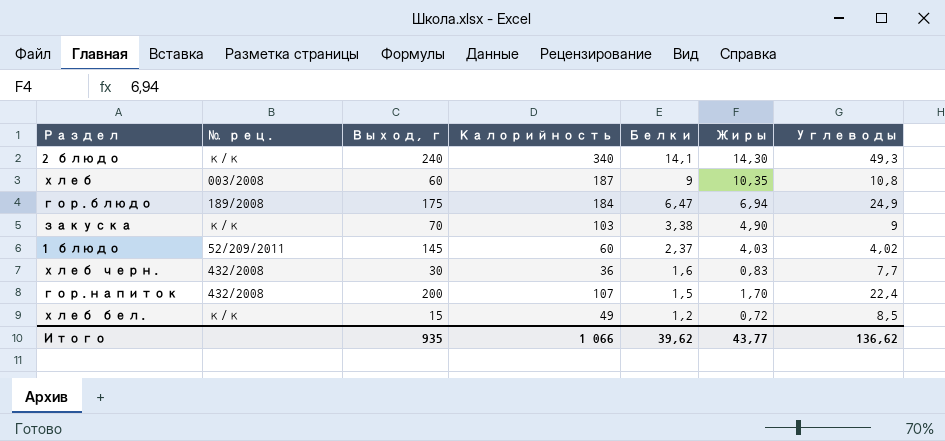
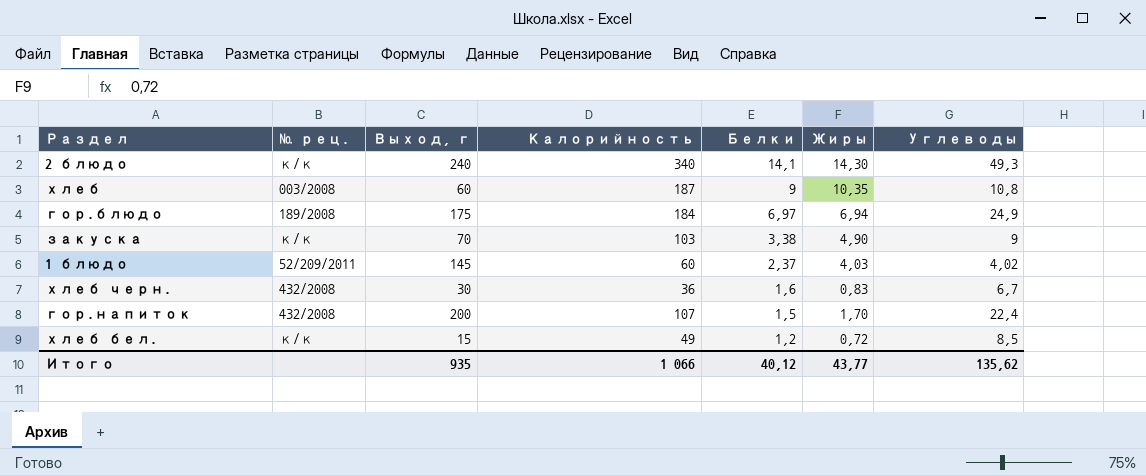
гор.блюдо | Белки: 6,47 -> 6,97
хлеб черн. | Углеводы: 7,7 -> 6,7
Итого | Белки: 39,62 -> 40,12
Итого | Углеводы: 136,62 -> 135,62

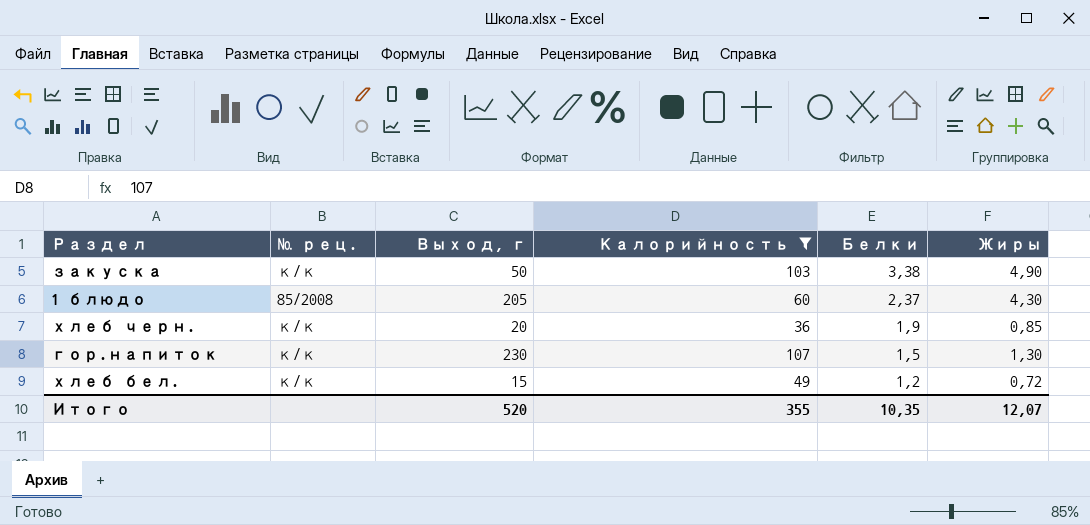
filter: none -> Калорийность <= 107
column Углеводы | position: 7 -> none
закуска | Выход, г: 70 -> 50
1 блюдо | № рец.: 52/209/2011 -> 85/2008
1 блюдо | Выход, г: 145 -> 205
1 блюдо | Жиры: 4,03 -> 4,30
хлеб черн. | № рец.: 432/2008 -> к/к
хлеб черн. | Выход, г: 30 -> 20
хлеб черн. | Белки: 1,6 -> 1,9
хлеб черн. | Жиры: 0,83 -> 0,85
гор.напиток | № рец.: 432/2008 -> к/к
гор.напиток | Выход, г: 200 -> 230
гор.напиток | Жиры: 1,70 -> 1,30
Итого | Выход, г: 935 -> 520
Итого | Калорийность: 1 066 -> 355
Итого | Белки: 40,12 -> 10,35
Итого | Жиры: 43,77 -> 12,07

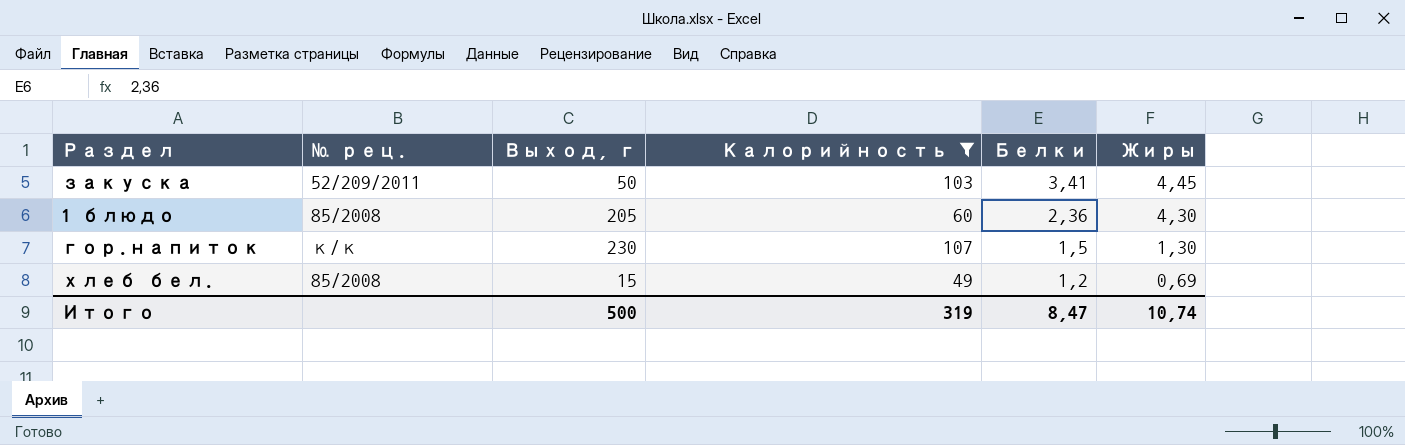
row хлеб черн.: к/к | 20 | 36 | 1,9 | 0,85 -> none
закуска | № рец.: к/к -> 52/209/2011
закуска | Белки: 3,38 -> 3,41
закуска | Жиры: 4,90 -> 4,45
1 блюдо | Белки: 2,37 -> 2,36
хлеб бел. | № рец.: к/к -> 85/2008
хлеб бел. | Жиры: 0,72 -> 0,69
Итого | Выход, г: 520 -> 500
Итого | Калорийность: 355 -> 319
Итого | Белки: 10,35 -> 8,47
Итого | Жиры: 12,07 -> 10,74

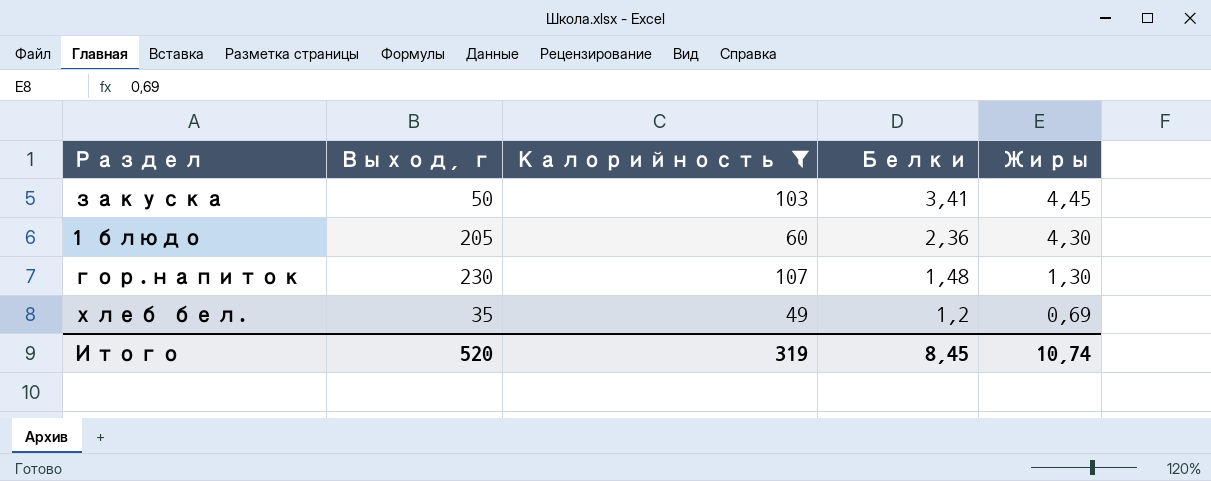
column № рец. | position: 2 -> none
гор.напиток | Белки: 1,5 -> 1,48
хлеб бел. | Выход, г: 15 -> 35
Итого | Выход, г: 500 -> 520
Итого | Белки: 8,47 -> 8,45

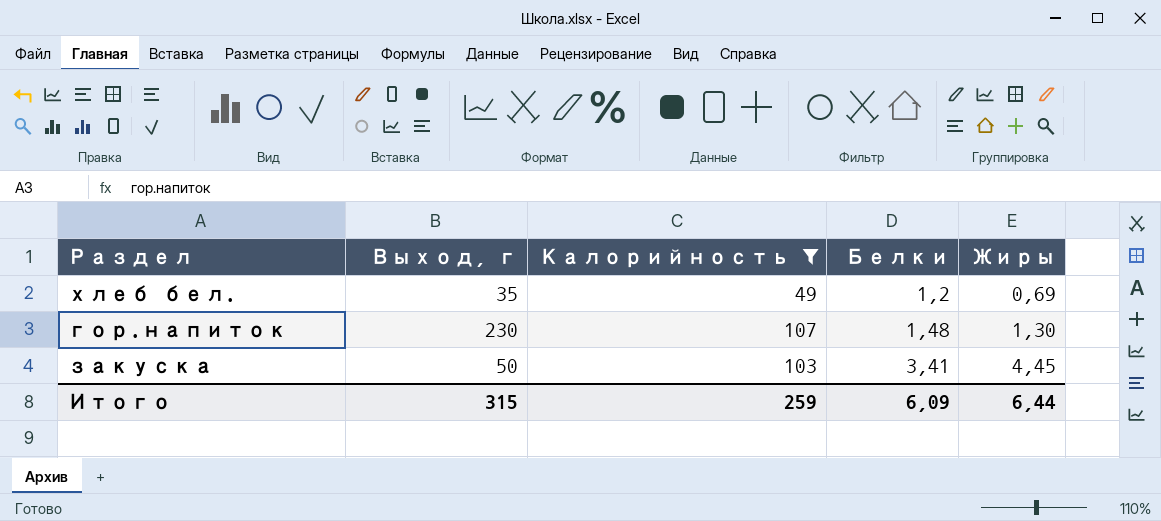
row order: Белки descending -> Белки ascending
row 1 блюдо: 205 | 60 | 2,36 | 4,30 -> none
Итого | Выход, г: 520 -> 315
Итого | Калорийность: 319 -> 259
Итого | Белки: 8,45 -> 6,09
Итого | Жиры: 10,74 -> 6,44

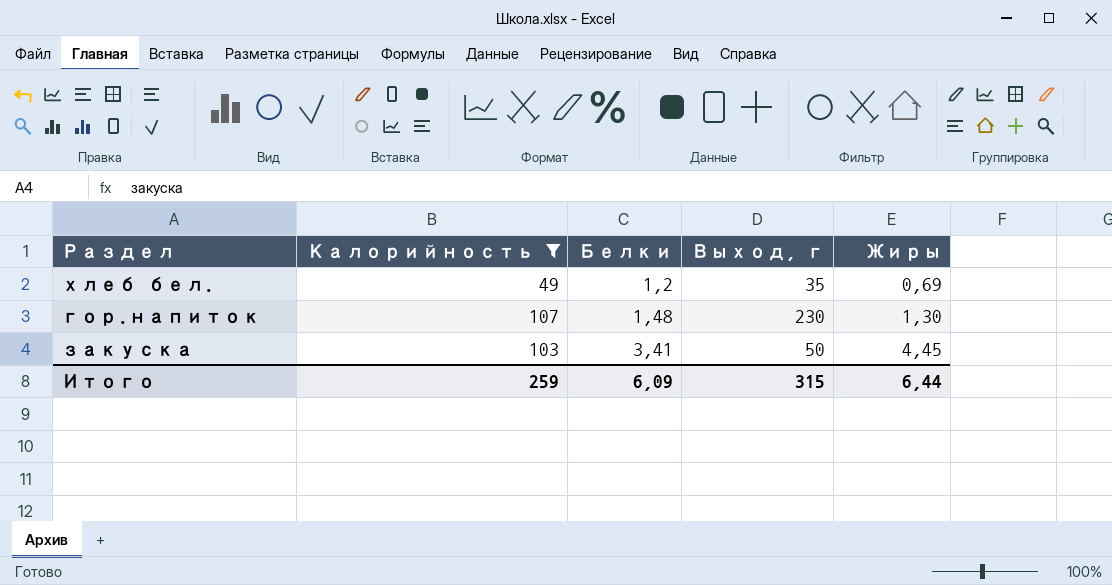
column Выход, г | position: 2 -> 4

